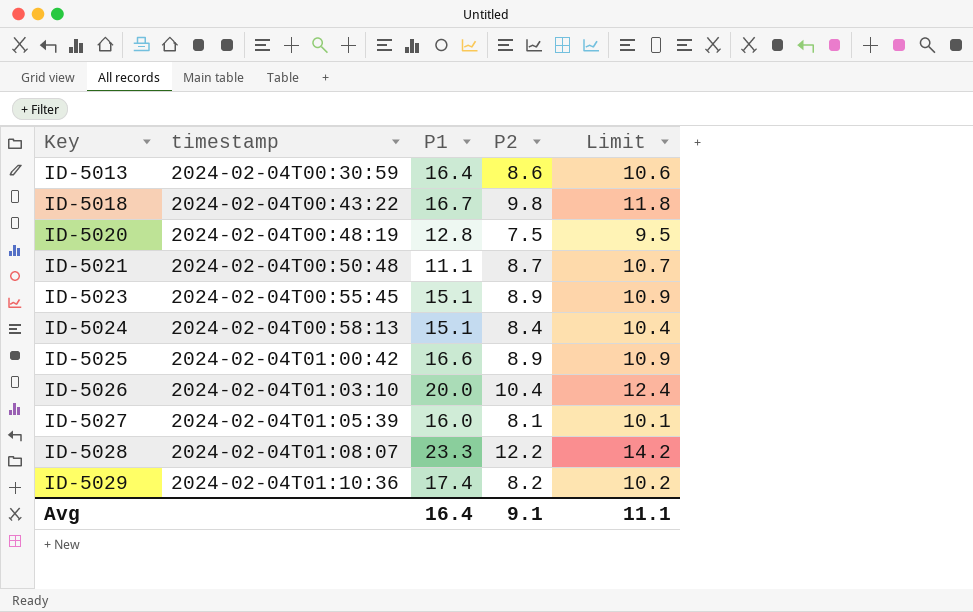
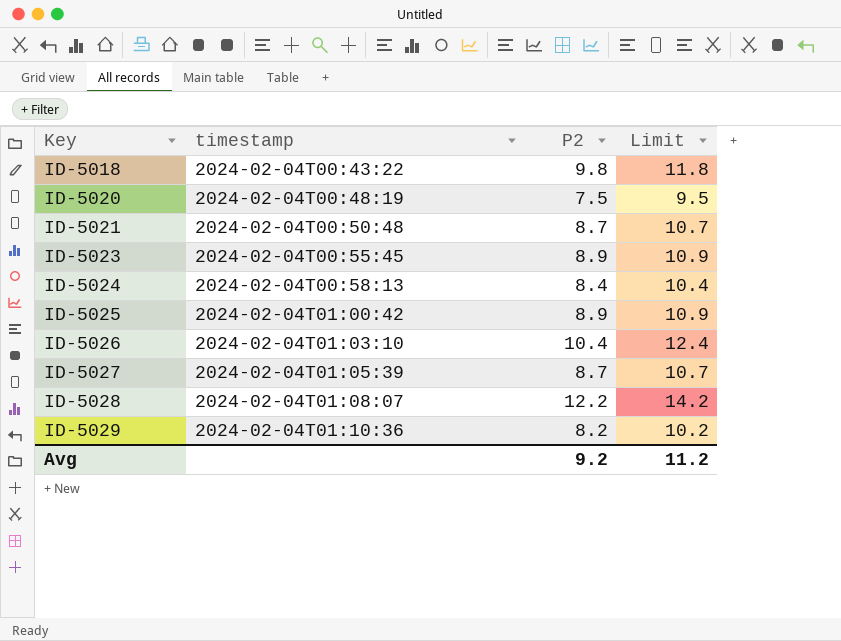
column P1 | position: 3 -> none
row ID-5013: 2024-02-04T00:30:59 | 16.4 | 8.6 | 10.6 -> none
ID-5027 | P2: 8.1 -> 8.7
ID-5027 | Limit: 10.1 -> 10.7
Avg | P2: 9.1 -> 9.2
Avg | Limit: 11.1 -> 11.2

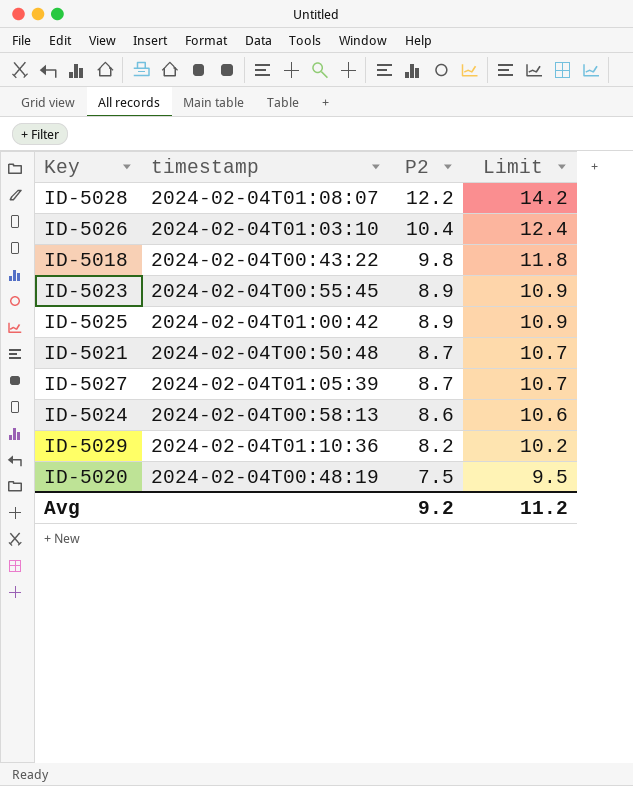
row order: Key ascending -> P2 descending
ID-5024 | P2: 8.4 -> 8.6
ID-5024 | Limit: 10.4 -> 10.6

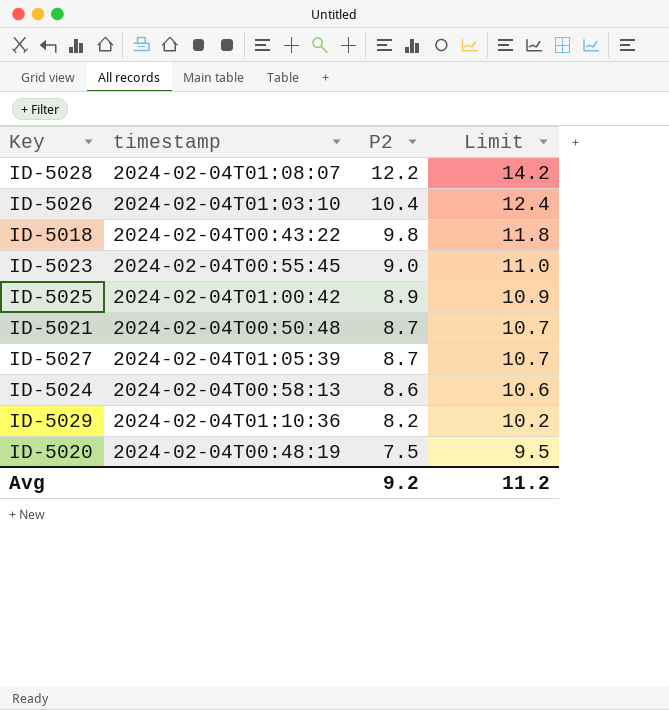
ID-5023 | P2: 8.9 -> 9.0
ID-5023 | Limit: 10.9 -> 11.0

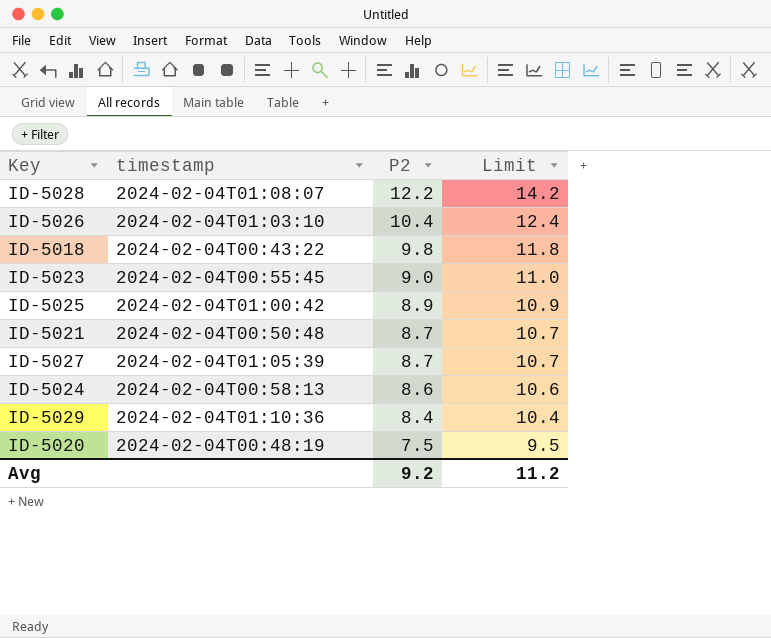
ID-5029 | P2: 8.2 -> 8.4
ID-5029 | Limit: 10.2 -> 10.4

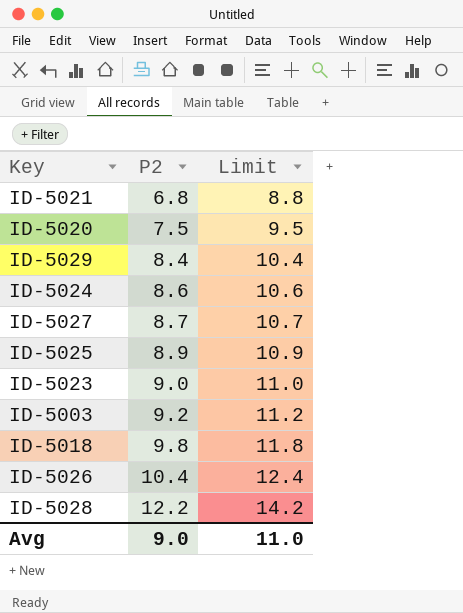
row order: P2 descending -> P2 ascending
column timestamp | position: 2 -> none
ID-5021 | P2: 8.7 -> 6.8
ID-5021 | Limit: 10.7 -> 8.8
row ID-5003: none -> 9.2 | 11.2
Avg | P2: 9.2 -> 9.0
Avg | Limit: 11.2 -> 11.0

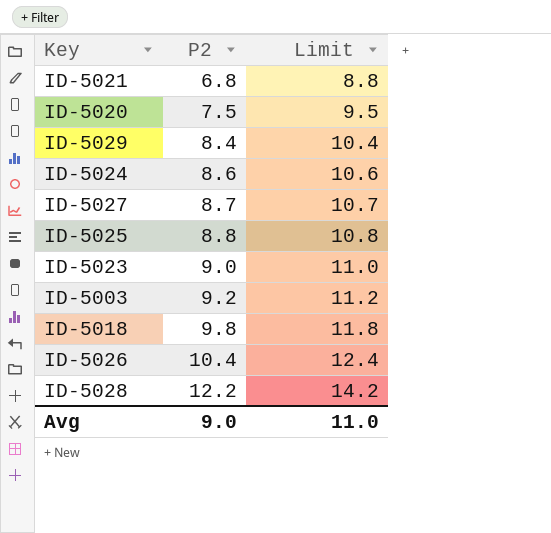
ID-5025 | P2: 8.9 -> 8.8
ID-5025 | Limit: 10.9 -> 10.8

